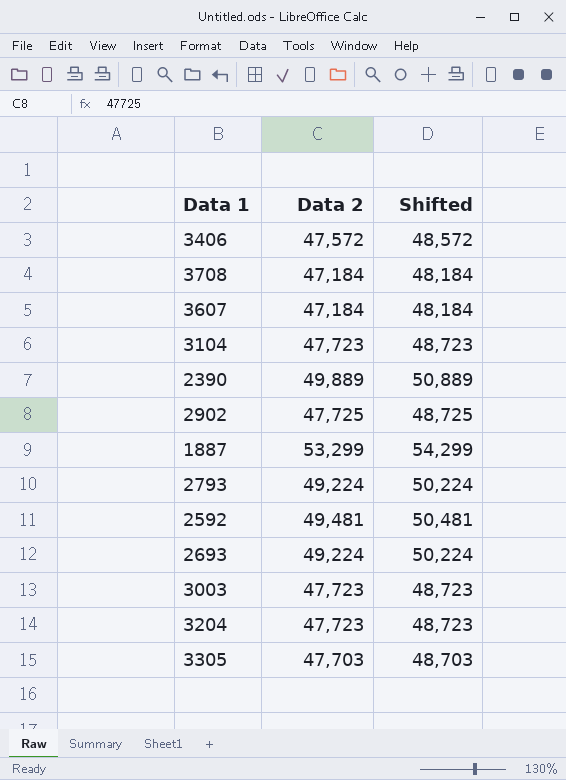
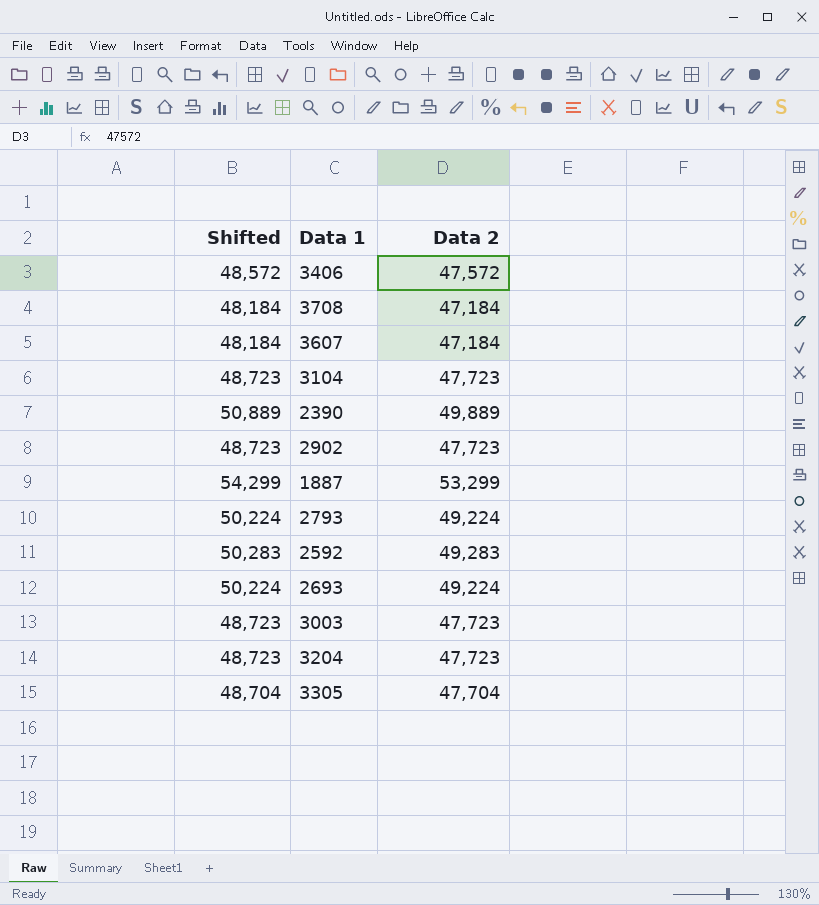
column Shifted | position: 3 -> 1
2902 | Shifted: 48,725 -> 48,723
2902 | Data 2: 47,725 -> 47,723
2592 | Shifted: 50,481 -> 50,283
2592 | Data 2: 49,481 -> 49,283
3305 | Shifted: 48,703 -> 48,704
3305 | Data 2: 47,703 -> 47,704

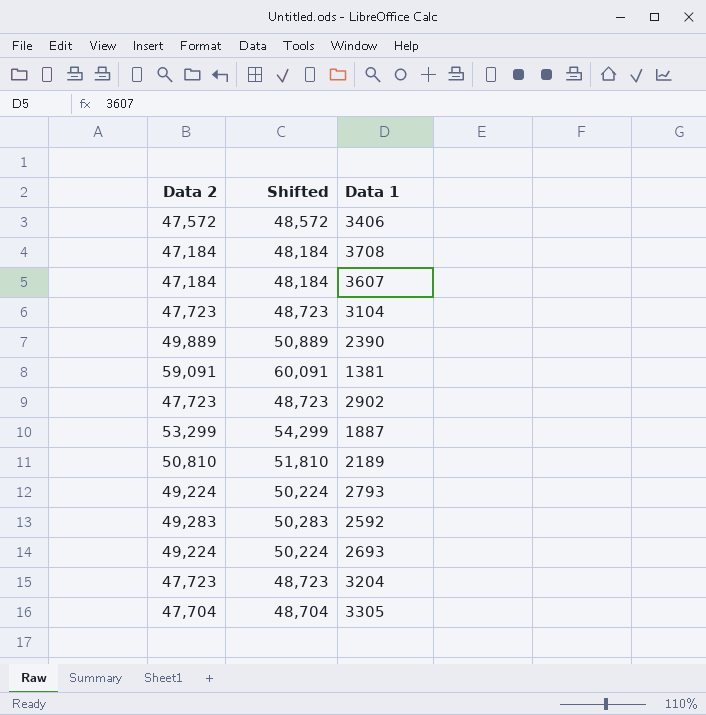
column Data 2 | position: 3 -> 1
row 3003: 48,723 | 47,723 -> none
row 1381: none -> 59,091 | 60,091
row 2189: none -> 50,810 | 51,810

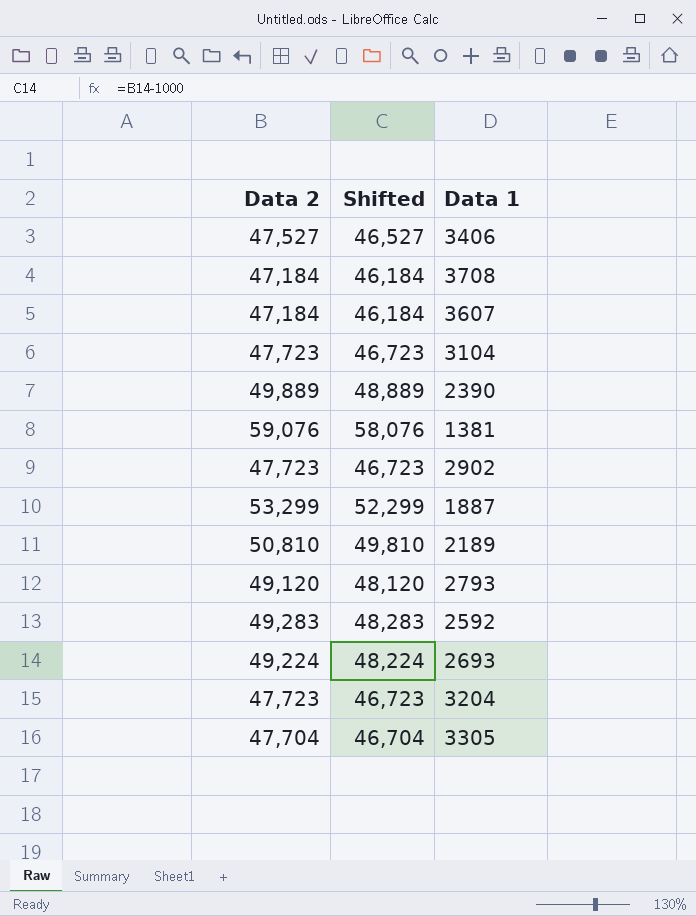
column Shifted | formula: [Data 2] + 1000 -> [Data 2] - 1000
3406 | Data 2: 47,572 -> 47,527
1381 | Data 2: 59,091 -> 59,076
2793 | Data 2: 49,224 -> 49,120

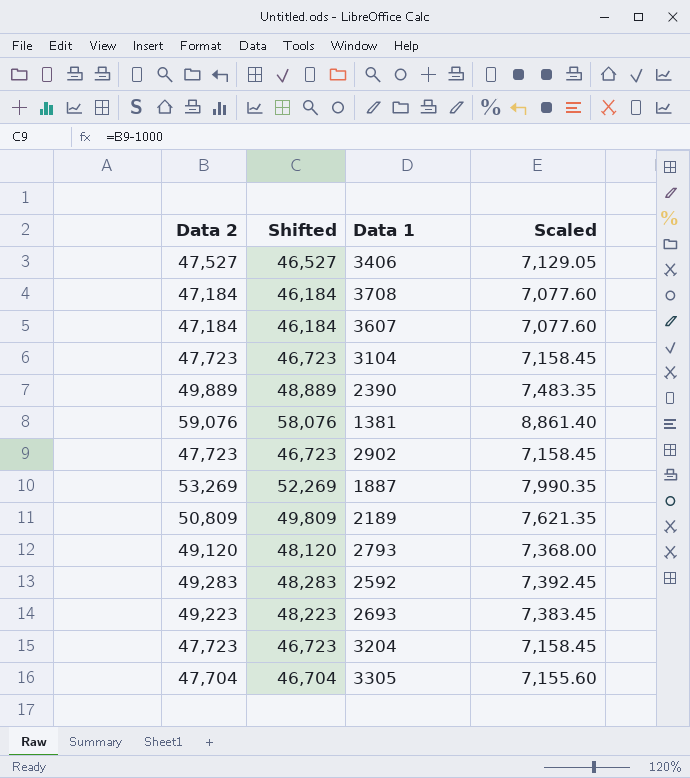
column Scaled | formula: none -> [Data 2] * 0.15
1887 | Data 2: 53,299 -> 53,269
1887 | Shifted: 52,299 -> 52,269
2189 | Data 2: 50,810 -> 50,809
2189 | Shifted: 49,810 -> 49,809
2693 | Data 2: 49,224 -> 49,223
2693 | Shifted: 48,224 -> 48,223

